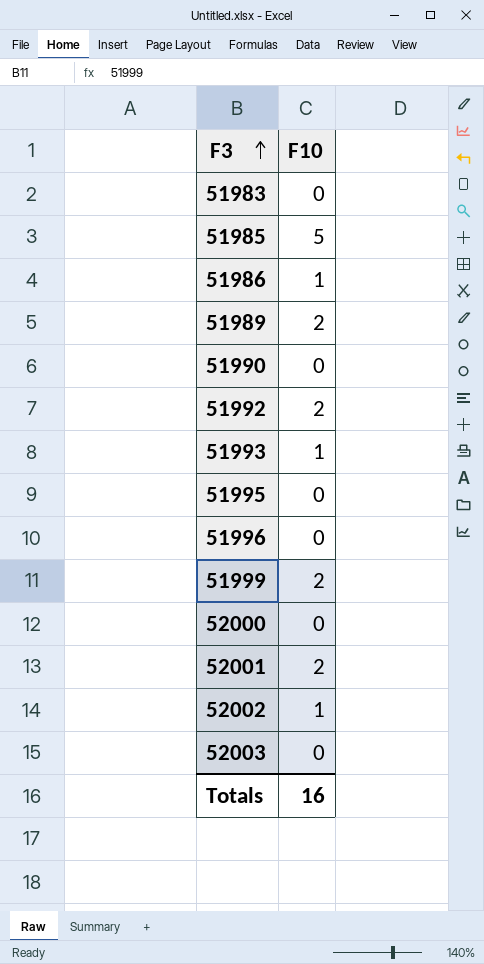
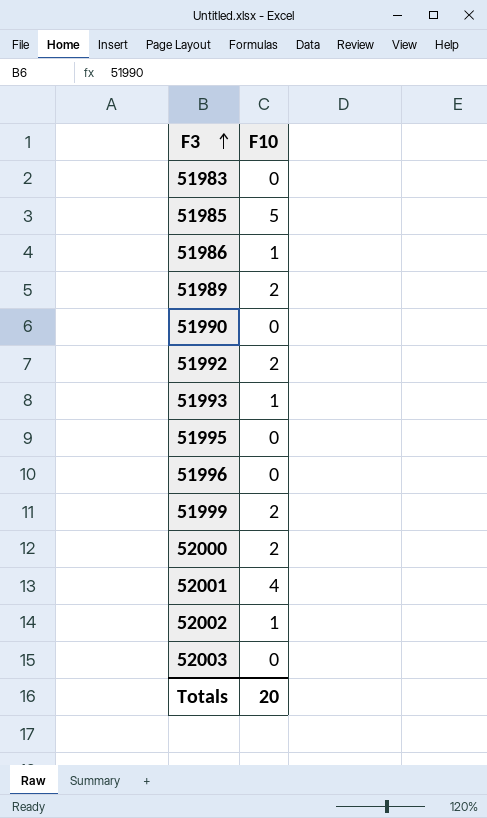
52000 | F10: 0 -> 2
52001 | F10: 2 -> 4
Totals | F10: 16 -> 20

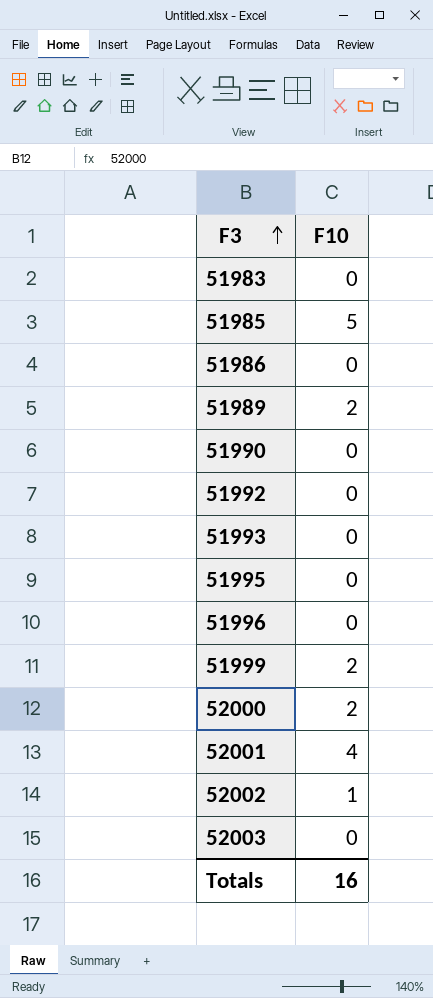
51986 | F10: 1 -> 0
51992 | F10: 2 -> 0
51993 | F10: 1 -> 0
Totals | F10: 20 -> 16

